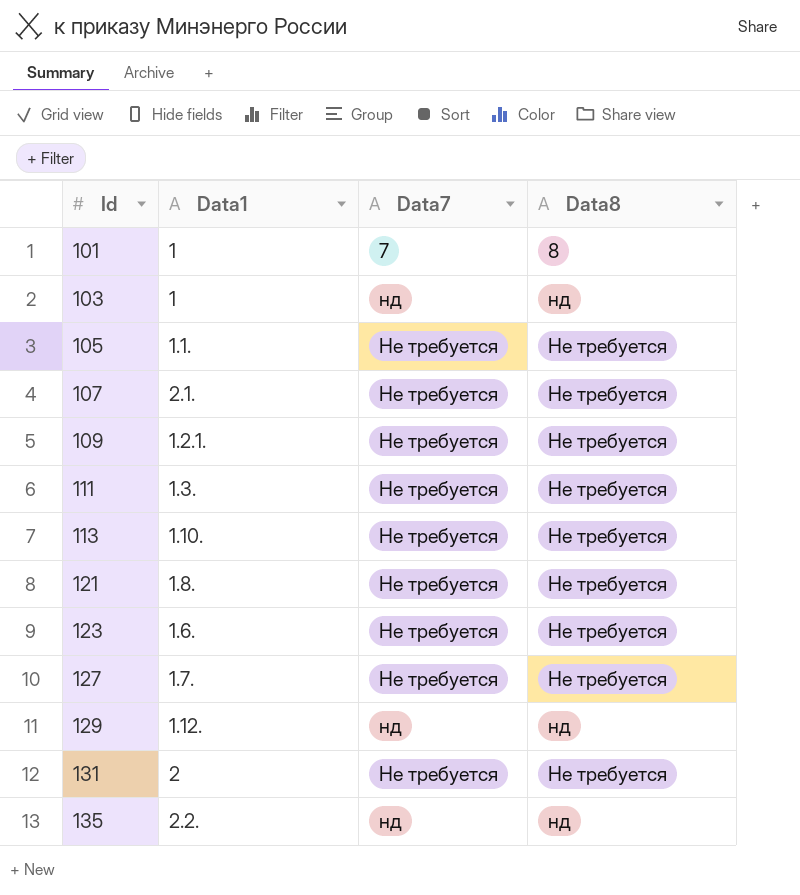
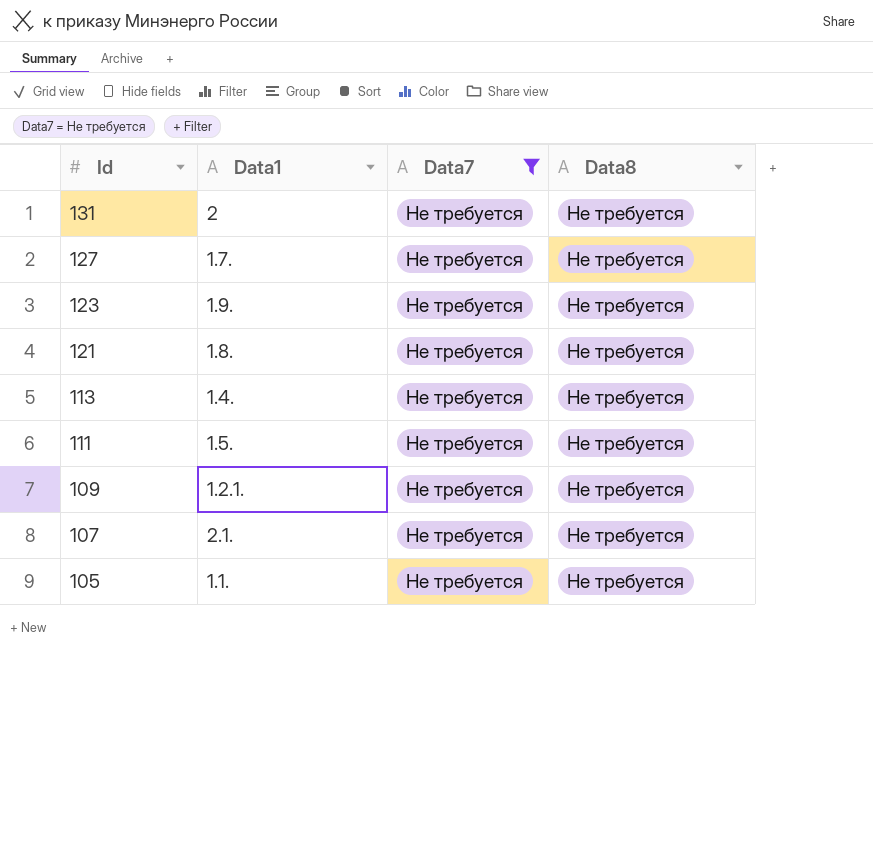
filter: none -> Data7 = Не требуется
row order: Id ascending -> Id descending
123 | Data1: 1.6. -> 1.9.
113 | Data1: 1.10. -> 1.4.
111 | Data1: 1.3. -> 1.5.

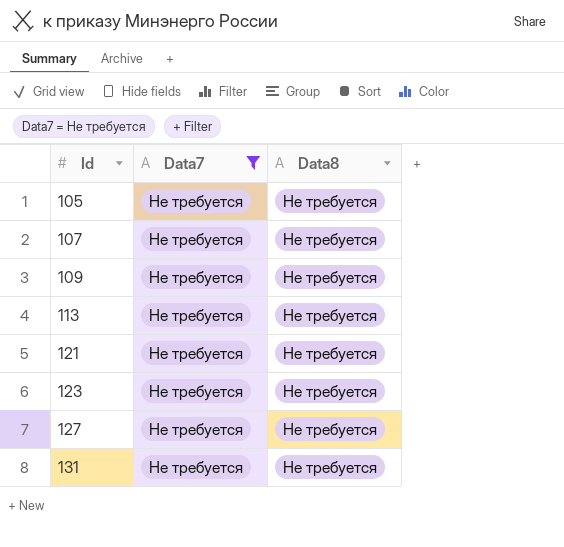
row order: Id descending -> Id ascending
column Data1 | position: 2 -> none
row 111: 1.5. | Не требуется | Не требуется -> none

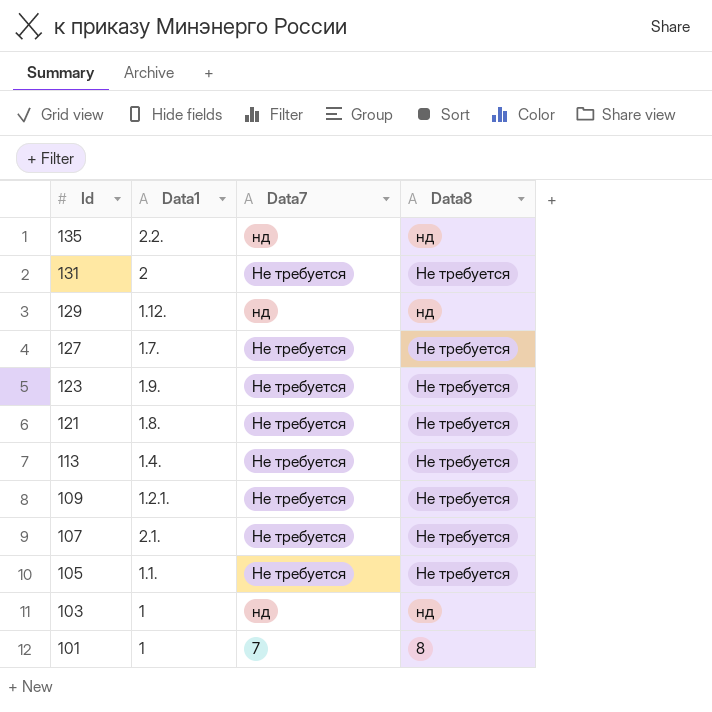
filter: Data7 = Не требуется -> none
row order: Id ascending -> Id descending
column Data1 | position: none -> 2

